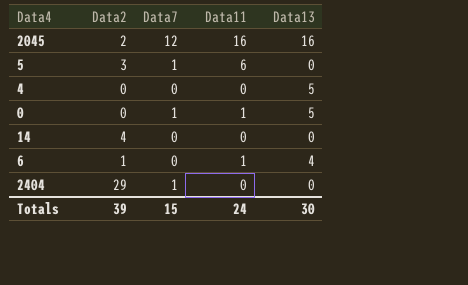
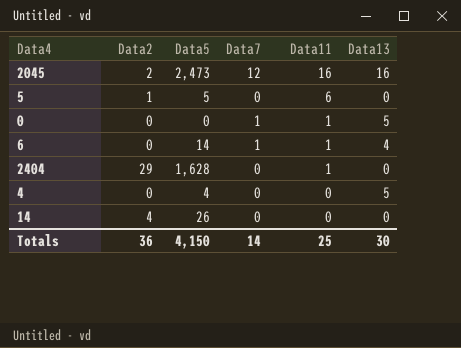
row order: none -> Data11 descending
column Data5 | position: none -> 3
5 | Data2: 3 -> 1
5 | Data7: 1 -> 0
6 | Data2: 1 -> 0
6 | Data7: 0 -> 1
2404 | Data7: 1 -> 0
2404 | Data11: 0 -> 1
Totals | Data2: 39 -> 36
Totals | Data7: 15 -> 14
Totals | Data11: 24 -> 25

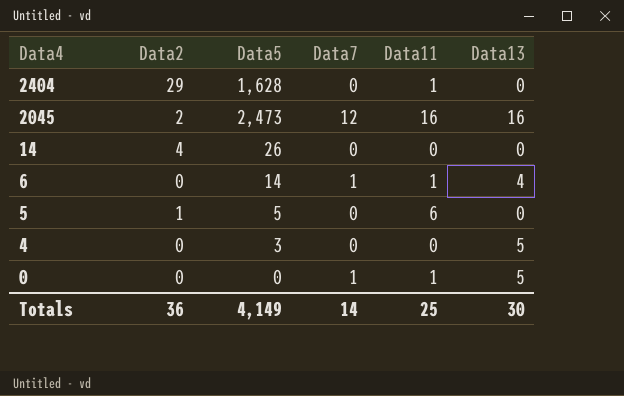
row order: Data11 descending -> Data4 descending
4 | Data5: 4 -> 3
Totals | Data5: 4,150 -> 4,149

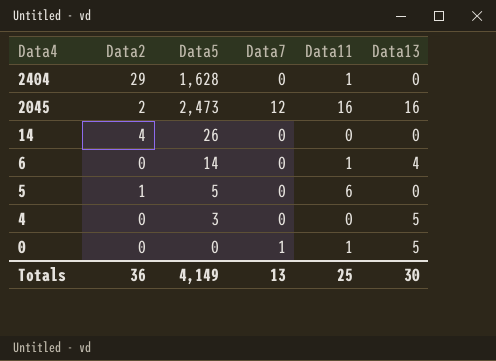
6 | Data7: 1 -> 0
Totals | Data7: 14 -> 13

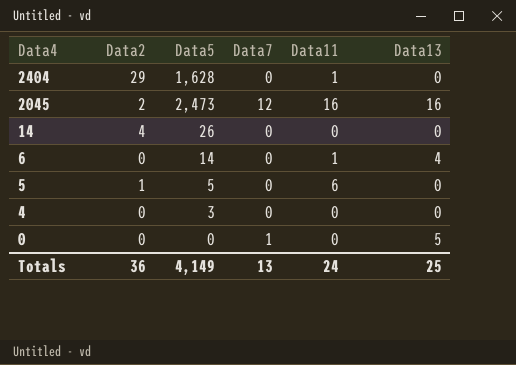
4 | Data13: 5 -> 0
0 | Data11: 1 -> 0
Totals | Data11: 25 -> 24
Totals | Data13: 30 -> 25

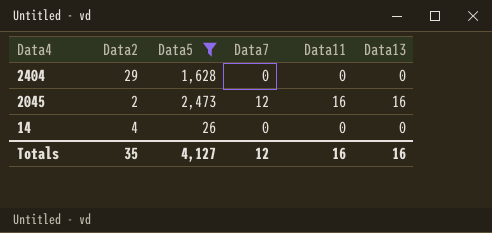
filter: none -> Data5 >= 26
2404 | Data11: 1 -> 0
Totals | Data2: 36 -> 35
Totals | Data5: 4,149 -> 4,127
Totals | Data7: 13 -> 12
Totals | Data11: 24 -> 16
Totals | Data13: 25 -> 16

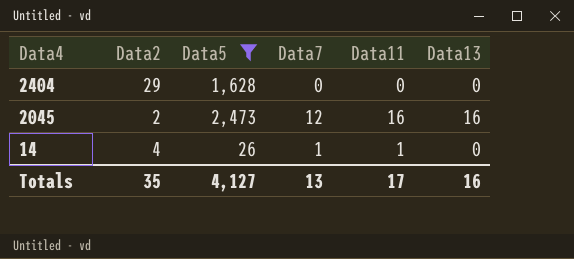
14 | Data7: 0 -> 1
14 | Data11: 0 -> 1
Totals | Data7: 12 -> 13
Totals | Data11: 16 -> 17

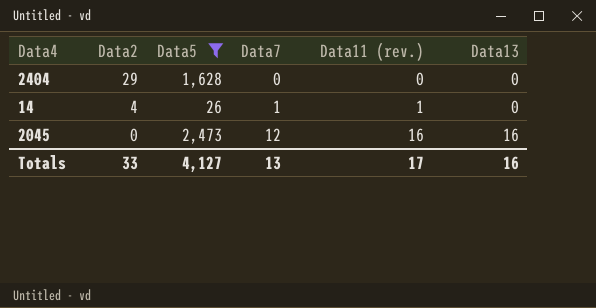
row order: Data4 descending -> Data2 descending
column name: Data11 -> Data11 (rev.)
2045 | Data2: 2 -> 0
Totals | Data2: 35 -> 33

